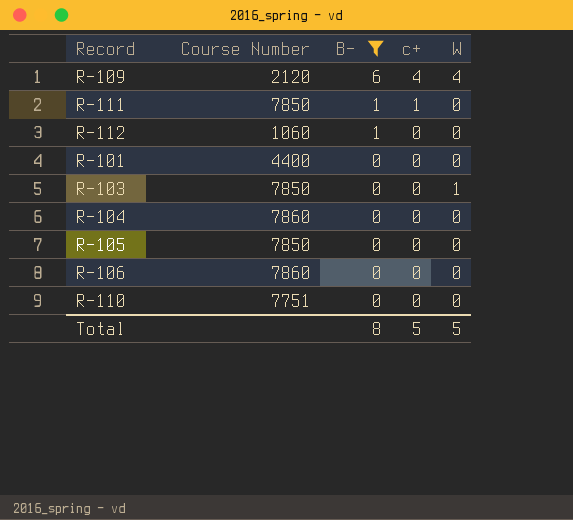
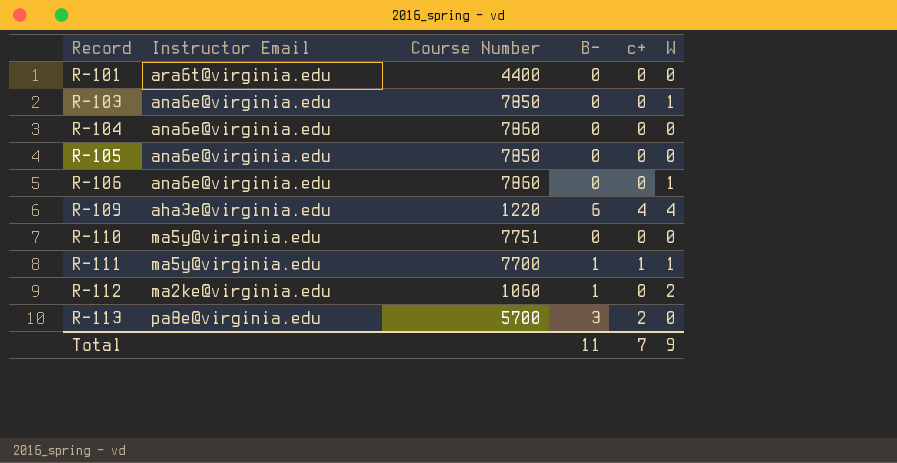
filter: B- != 3 -> none
row order: B- descending -> Record ascending
column Instructor Email | position: none -> 2
R-106 | W: 0 -> 1
R-109 | Course Number: 2120 -> 1220
R-111 | Course Number: 7850 -> 7700
R-111 | W: 0 -> 1
R-112 | W: 0 -> 2
Total | B-: 8 -> 11
Total | c+: 5 -> 7
Total | W: 5 -> 9

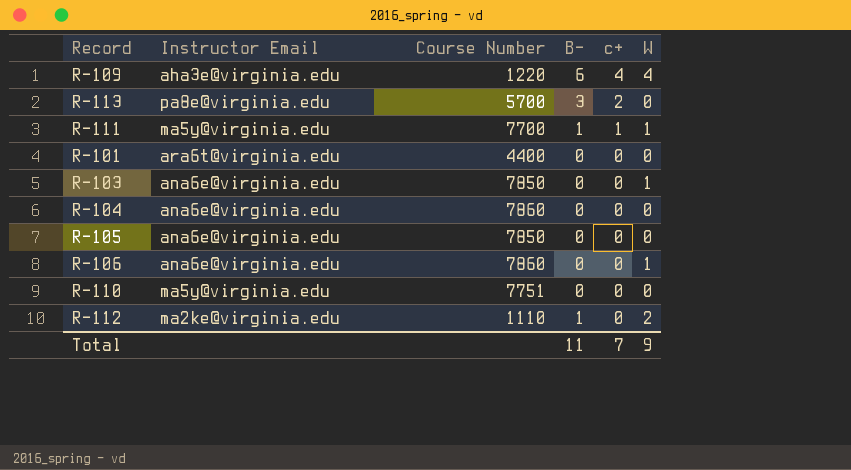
row order: Record ascending -> c+ descending
R-112 | Course Number: 1060 -> 1110

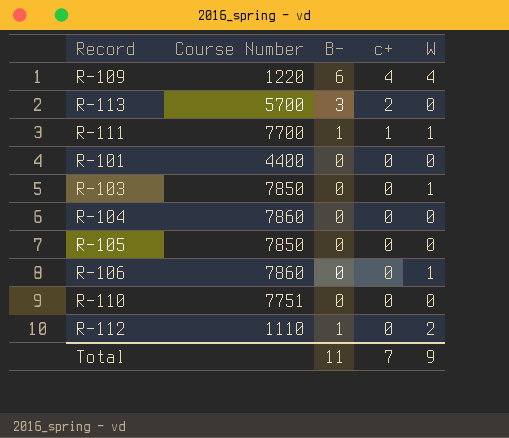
column Instructor Email | position: 2 -> none

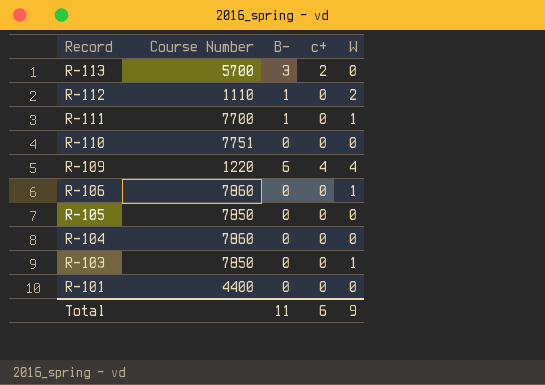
row order: c+ descending -> Record descending
R-111 | c+: 1 -> 0
Total | c+: 7 -> 6

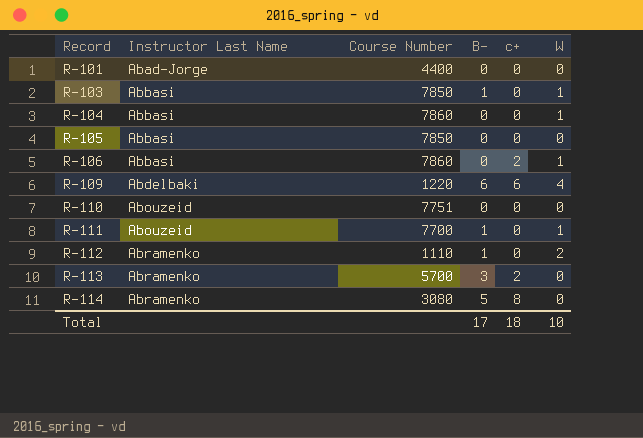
row order: Record descending -> Record ascending
column Instructor Last Name | position: none -> 2
R-103 | B-: 0 -> 1
R-104 | W: 0 -> 1
R-106 | c+: 0 -> 2
R-109 | c+: 4 -> 6
row R-114: none -> Abramenko | 3080 | 5 | 8 | 0
Total | B-: 11 -> 17
Total | c+: 6 -> 18
Total | W: 9 -> 10

